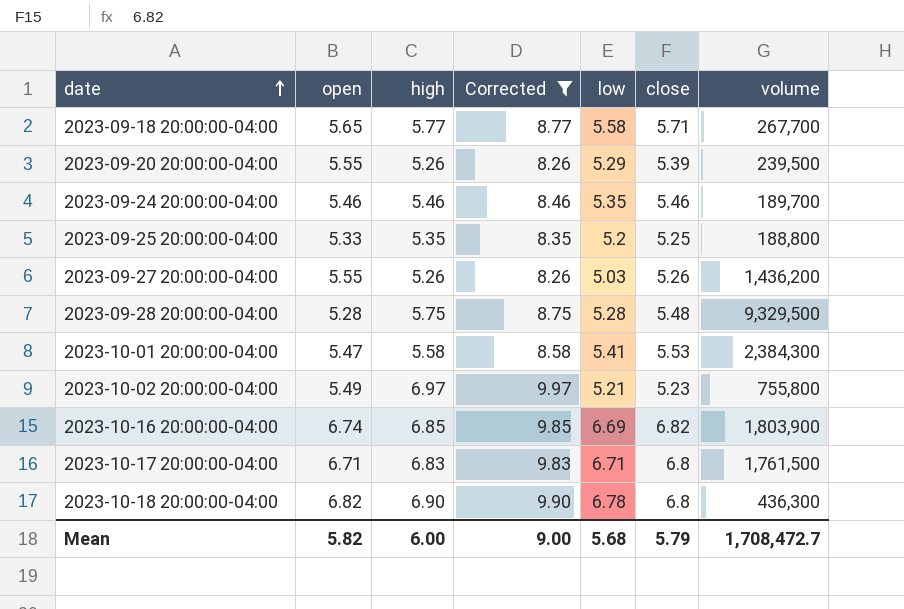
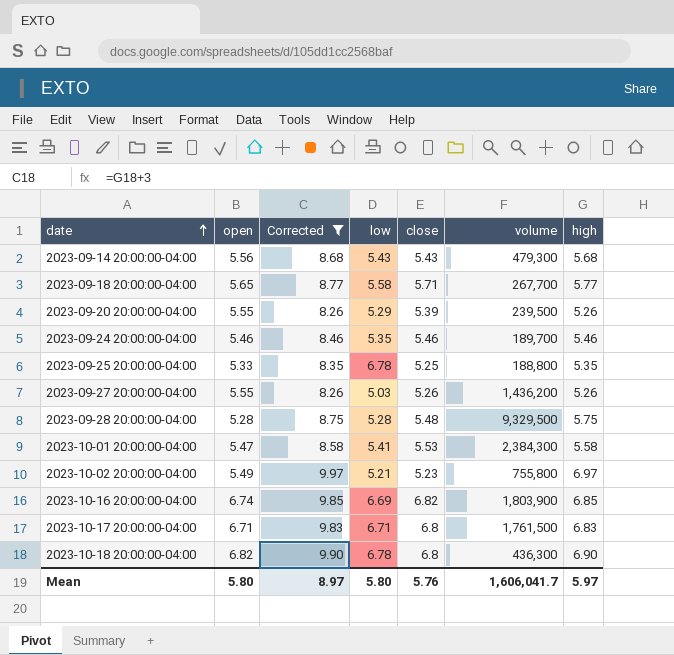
column high | position: 3 -> 7
row 2023-09-14 20:00:00-04:00: none -> 5.56 | 8.68 | 5.43 | 5.43 | 479,300 | 5.68
2023-09-25 20:00:00-04:00 | low: 5.2 -> 6.78
Mean | open: 5.82 -> 5.80
Mean | Corrected: 9.00 -> 8.97
Mean | low: 5.68 -> 5.80
Mean | close: 5.79 -> 5.76
Mean | volume: 1,708,472.7 -> 1,606,041.7
Mean | high: 6.00 -> 5.97

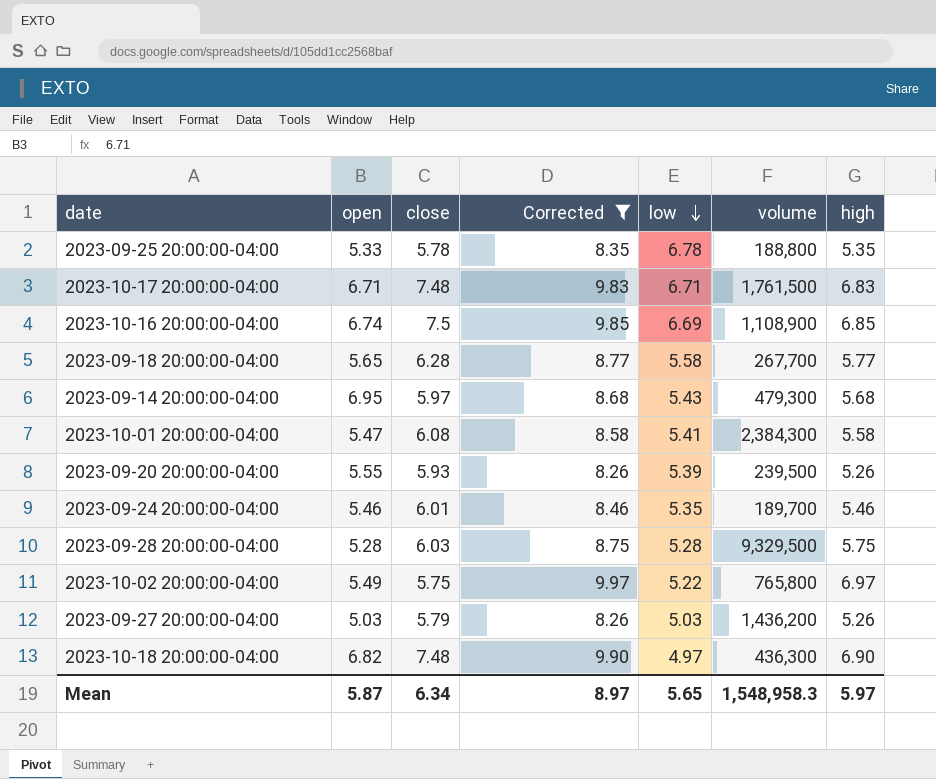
row order: date ascending -> low descending
column close | position: 5 -> 3
2023-09-25 20:00:00-04:00 | close: 5.25 -> 5.78
2023-10-17 20:00:00-04:00 | close: 6.8 -> 7.48
2023-10-16 20:00:00-04:00 | close: 6.82 -> 7.5
2023-10-16 20:00:00-04:00 | volume: 1,803,900 -> 1,108,900
2023-09-18 20:00:00-04:00 | close: 5.71 -> 6.28
2023-09-14 20:00:00-04:00 | open: 5.56 -> 6.95
2023-09-14 20:00:00-04:00 | close: 5.43 -> 5.97
2023-10-01 20:00:00-04:00 | close: 5.53 -> 6.08
2023-09-20 20:00:00-04:00 | close: 5.39 -> 5.93
2023-09-20 20:00:00-04:00 | low: 5.29 -> 5.39
2023-09-24 20:00:00-04:00 | close: 5.46 -> 6.01
2023-09-28 20:00:00-04:00 | close: 5.48 -> 6.03
2023-10-02 20:00:00-04:00 | close: 5.23 -> 5.75
2023-10-02 20:00:00-04:00 | low: 5.21 -> 5.22
2023-10-02 20:00:00-04:00 | volume: 755,800 -> 765,800
2023-09-27 20:00:00-04:00 | open: 5.55 -> 5.03
2023-09-27 20:00:00-04:00 | close: 5.26 -> 5.79
2023-10-18 20:00:00-04:00 | close: 6.8 -> 7.48
2023-10-18 20:00:00-04:00 | low: 6.78 -> 4.97
Mean | open: 5.80 -> 5.87
Mean | close: 5.76 -> 6.34
Mean | low: 5.80 -> 5.65
Mean | volume: 1,606,041.7 -> 1,548,958.3

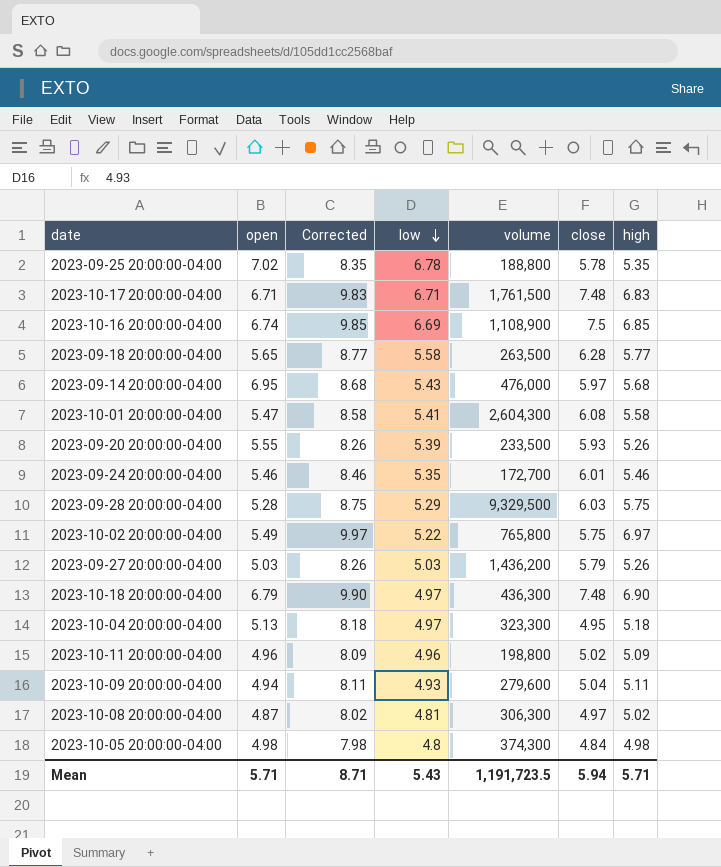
filter: Corrected >= 8.26 -> none
column close | position: 3 -> 6
2023-09-25 20:00:00-04:00 | open: 5.33 -> 7.02
2023-09-18 20:00:00-04:00 | volume: 267,700 -> 263,500
2023-09-14 20:00:00-04:00 | volume: 479,300 -> 476,000
2023-10-01 20:00:00-04:00 | volume: 2,384,300 -> 2,604,300
2023-09-20 20:00:00-04:00 | volume: 239,500 -> 233,500
2023-09-24 20:00:00-04:00 | volume: 189,700 -> 172,700
2023-09-28 20:00:00-04:00 | low: 5.28 -> 5.29
2023-10-18 20:00:00-04:00 | open: 6.82 -> 6.79
Mean | open: 5.87 -> 5.71
Mean | Corrected: 8.97 -> 8.71
Mean | low: 5.65 -> 5.43
Mean | volume: 1,548,958.3 -> 1,191,723.5
Mean | close: 6.34 -> 5.94
Mean | high: 5.97 -> 5.71

